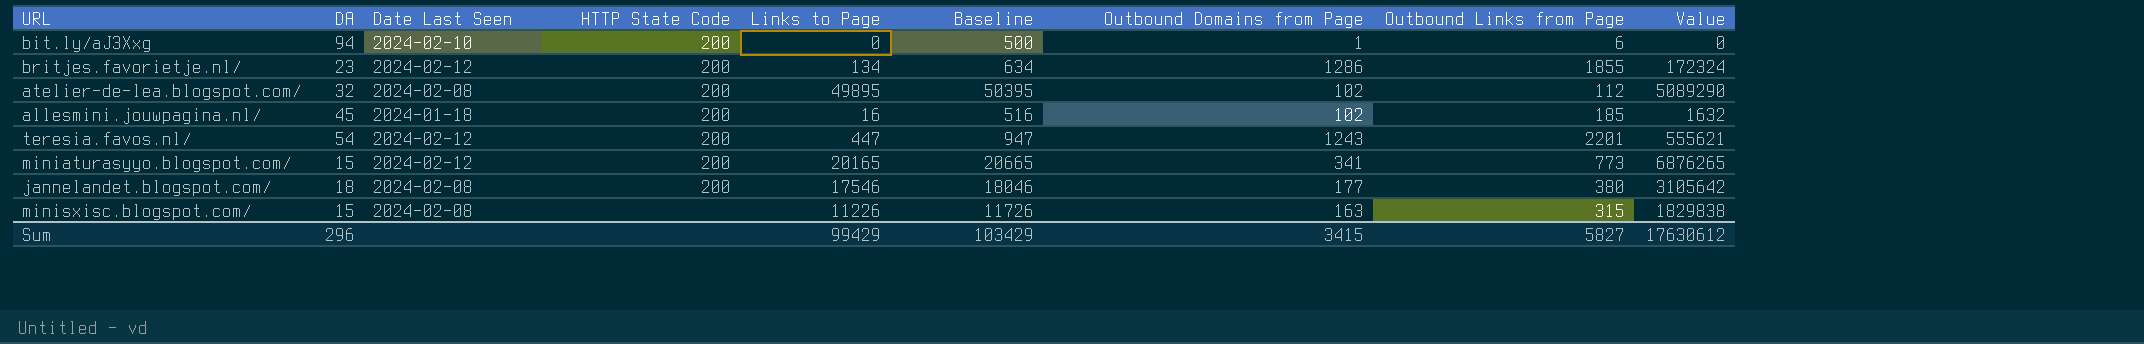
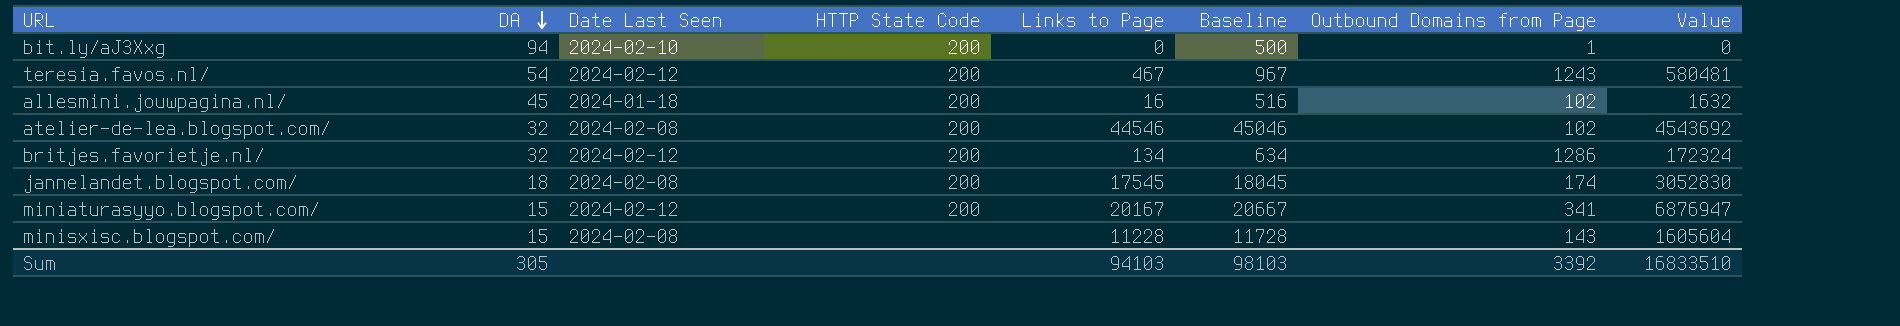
row order: none -> DA descending
column Outbound Links from Page | position: 8 -> none
teresia.favos.nl/ | Links to Page: 447 -> 467
teresia.favos.nl/ | Baseline: 947 -> 967
teresia.favos.nl/ | Value: 555621 -> 580481
atelier-de-lea.blogspot.com/ | Links to Page: 49895 -> 44546
atelier-de-lea.blogspot.com/ | Baseline: 50395 -> 45046
atelier-de-lea.blogspot.com/ | Value: 5089290 -> 4543692
britjes.favorietje.nl/ | DA: 23 -> 32
jannelandet.blogspot.com/ | Links to Page: 17546 -> 17545
jannelandet.blogspot.com/ | Baseline: 18046 -> 18045
jannelandet.blogspot.com/ | Outbound Domains from Page: 177 -> 174
jannelandet.blogspot.com/ | Value: 3105642 -> 3052830
miniaturasyyo.blogspot.com/ | Links to Page: 20165 -> 20167
miniaturasyyo.blogspot.com/ | Baseline: 20665 -> 20667
miniaturasyyo.blogspot.com/ | Value: 6876265 -> 6876947
minisxisc.blogspot.com/ | Links to Page: 11226 -> 11228
minisxisc.blogspot.com/ | Baseline: 11726 -> 11728
minisxisc.blogspot.com/ | Outbound Domains from Page: 163 -> 143
minisxisc.blogspot.com/ | Value: 1829838 -> 1605604
Sum | DA: 296 -> 305
Sum | Links to Page: 99429 -> 94103
Sum | Baseline: 103429 -> 98103
Sum | Outbound Domains from Page: 3415 -> 3392
Sum | Value: 17630612 -> 16833510

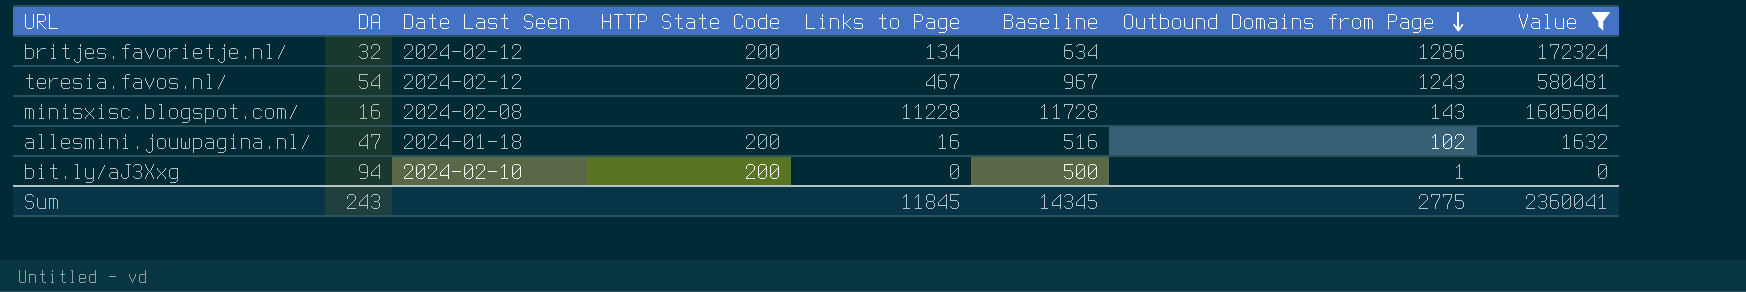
filter: none -> Value <= 1605604
row order: DA descending -> Outbound Domains from Page descending
minisxisc.blogspot.com/ | DA: 15 -> 16
allesmini.jouwpagina.nl/ | DA: 45 -> 47
Sum | DA: 305 -> 243
Sum | Links to Page: 94103 -> 11845
Sum | Baseline: 98103 -> 14345
Sum | Outbound Domains from Page: 3392 -> 2775
Sum | Value: 16833510 -> 2360041

